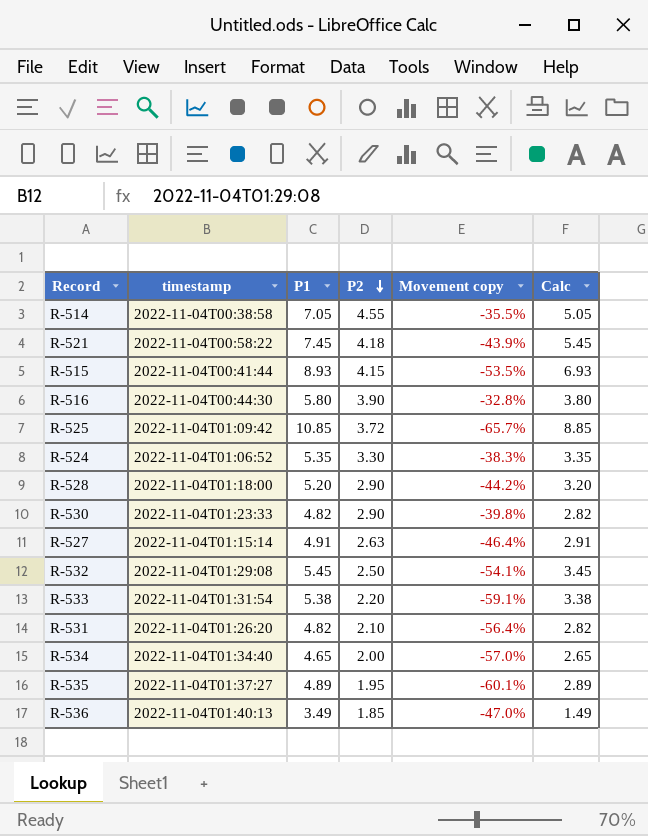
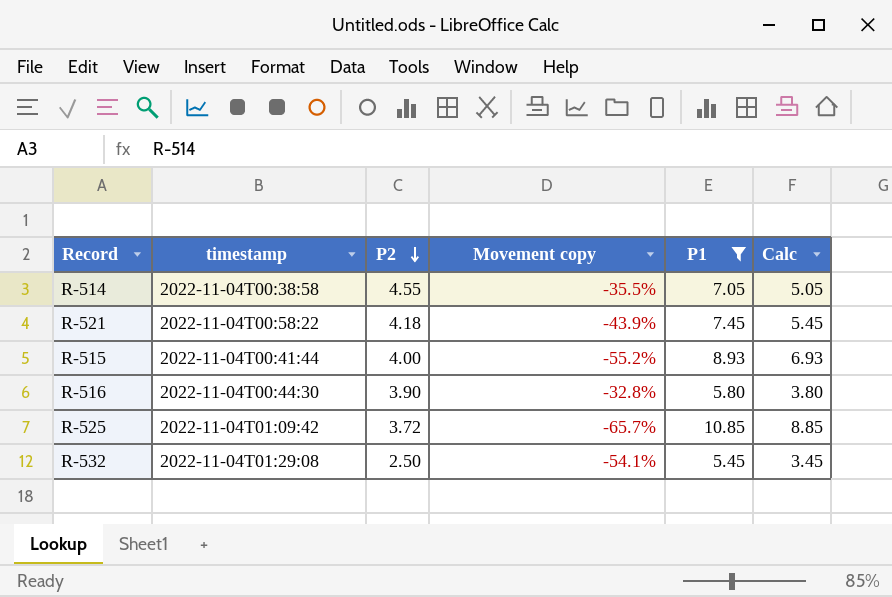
filter: none -> P1 >= 5.45
column P1 | position: 3 -> 5
R-515 | P2: 4.15 -> 4.00
R-515 | Movement copy: -53.5% -> -55.2%

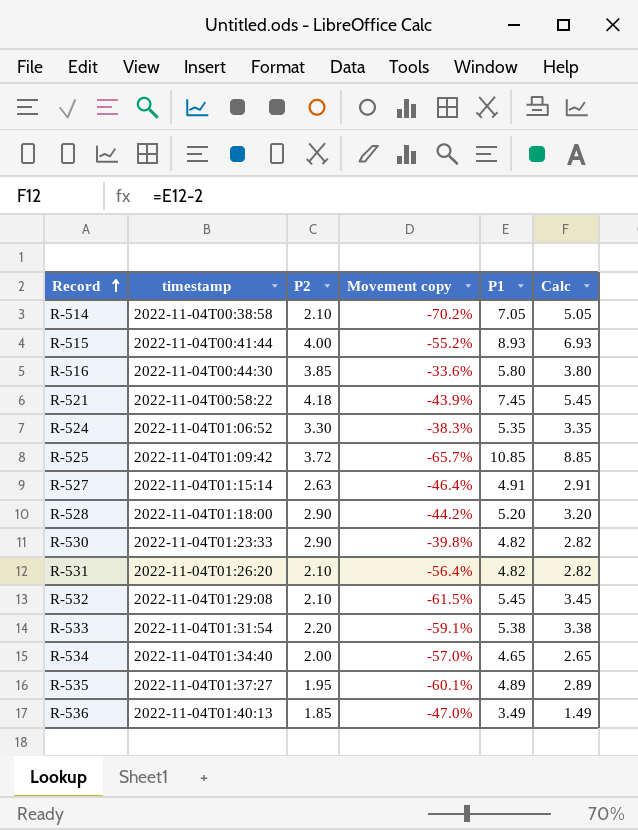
filter: P1 >= 5.45 -> none
row order: P2 descending -> Record ascending
R-514 | P2: 4.55 -> 2.10
R-514 | Movement copy: -35.5% -> -70.2%
R-516 | P2: 3.90 -> 3.85
R-516 | Movement copy: -32.8% -> -33.6%
R-532 | P2: 2.50 -> 2.10
R-532 | Movement copy: -54.1% -> -61.5%

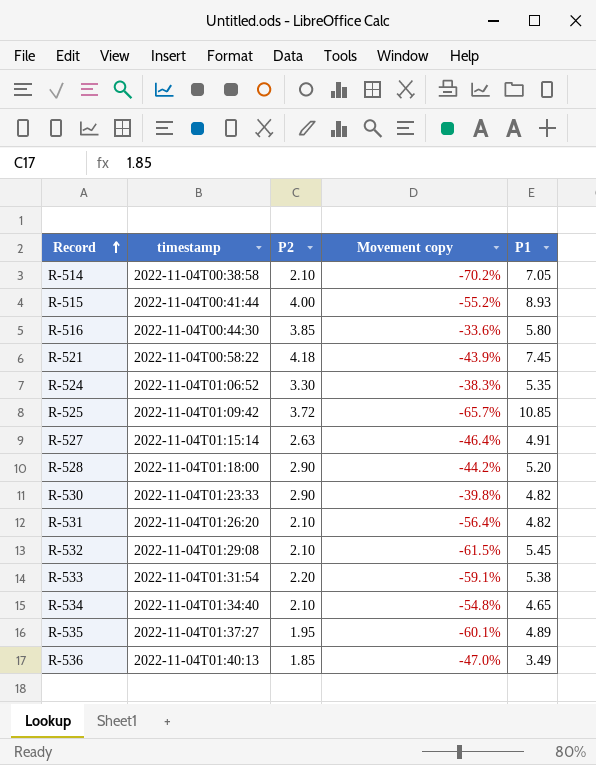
column Calc | formula: [P1] - 2 -> none
R-534 | P2: 2.00 -> 2.10
R-534 | Movement copy: -57.0% -> -54.8%

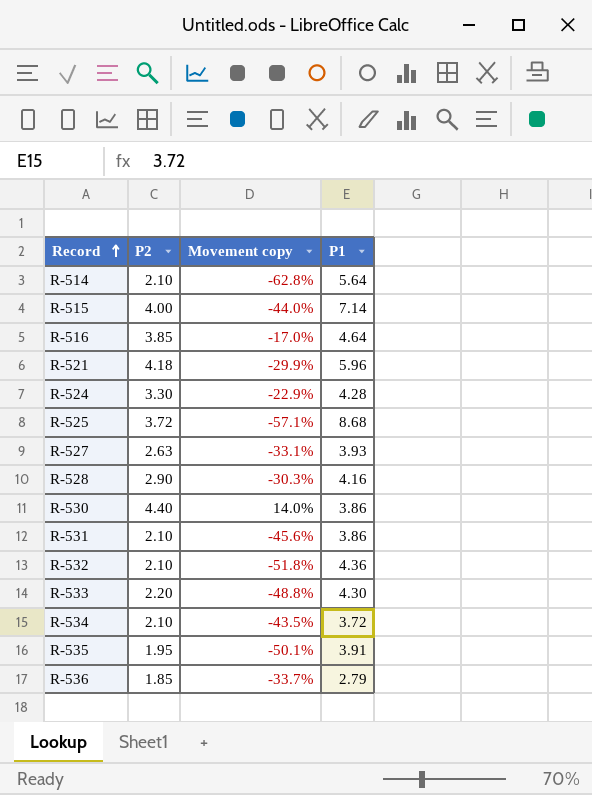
column timestamp | position: 2 -> none
R-514 | Movement copy: -70.2% -> -62.8%
R-514 | P1: 7.05 -> 5.64
R-515 | Movement copy: -55.2% -> -44.0%
R-515 | P1: 8.93 -> 7.14
R-516 | Movement copy: -33.6% -> -17.0%
R-516 | P1: 5.80 -> 4.64
R-521 | Movement copy: -43.9% -> -29.9%
R-521 | P1: 7.45 -> 5.96
R-524 | Movement copy: -38.3% -> -22.9%
R-524 | P1: 5.35 -> 4.28
R-525 | Movement copy: -65.7% -> -57.1%
R-525 | P1: 10.85 -> 8.68
R-527 | Movement copy: -46.4% -> -33.1%
R-527 | P1: 4.91 -> 3.93
R-528 | Movement copy: -44.2% -> -30.3%
R-528 | P1: 5.20 -> 4.16
R-530 | P2: 2.90 -> 4.40
R-530 | Movement copy: -39.8% -> 14.0%
R-530 | P1: 4.82 -> 3.86
R-531 | Movement copy: -56.4% -> -45.6%
R-531 | P1: 4.82 -> 3.86
R-532 | Movement copy: -61.5% -> -51.8%
R-532 | P1: 5.45 -> 4.36
R-533 | Movement copy: -59.1% -> -48.8%
R-533 | P1: 5.38 -> 4.30
R-534 | Movement copy: -54.8% -> -43.5%
R-534 | P1: 4.65 -> 3.72
R-535 | Movement copy: -60.1% -> -50.1%
R-535 | P1: 4.89 -> 3.91
R-536 | Movement copy: -47.0% -> -33.7%
R-536 | P1: 3.49 -> 2.79

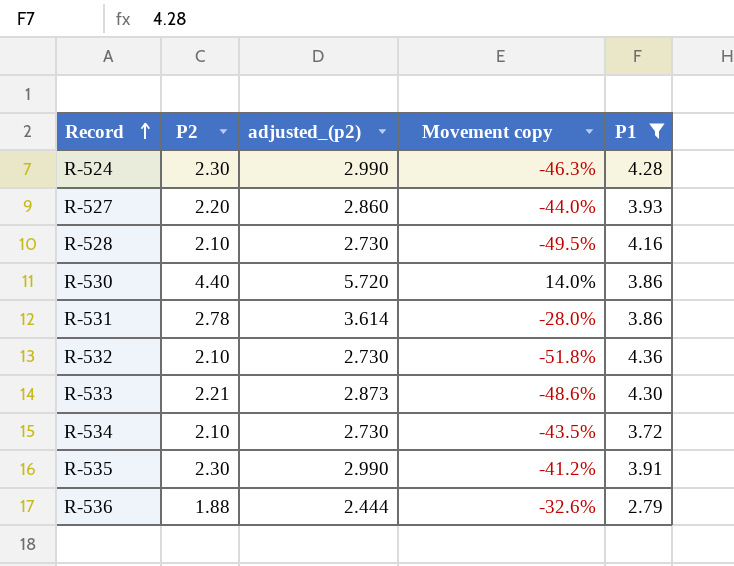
filter: none -> P1 <= 4.36
column adjusted_(p2) | formula: none -> [P2] * 1.3
R-524 | P2: 3.30 -> 2.30
R-524 | Movement copy: -22.9% -> -46.3%
R-527 | P2: 2.63 -> 2.20
R-527 | Movement copy: -33.1% -> -44.0%
R-528 | P2: 2.90 -> 2.10
R-528 | Movement copy: -30.3% -> -49.5%
R-531 | P2: 2.10 -> 2.78
R-531 | Movement copy: -45.6% -> -28.0%
R-533 | P2: 2.20 -> 2.21
R-533 | Movement copy: -48.8% -> -48.6%
R-535 | P2: 1.95 -> 2.30
R-535 | Movement copy: -50.1% -> -41.2%
R-536 | P2: 1.85 -> 1.88
R-536 | Movement copy: -33.7% -> -32.6%

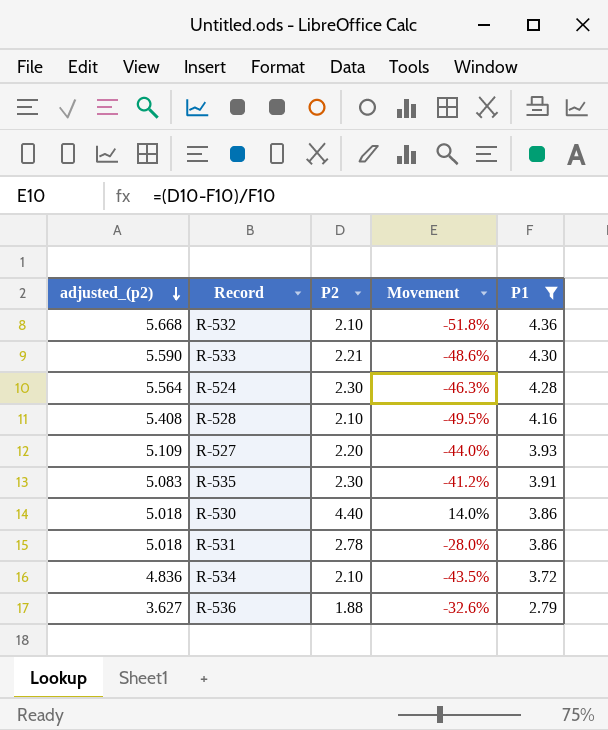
row order: Record ascending -> adjusted_(p2) descending
column adjusted_(p2) | formula: [P2] * 1.3 -> [P1] * 1.3
column adjusted_(p2) | position: 3 -> 1
column name: Movement copy -> Movement

